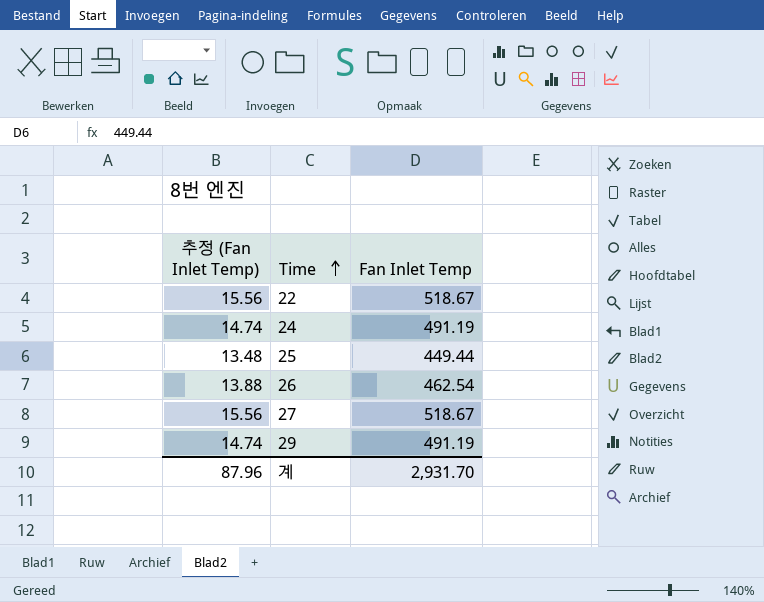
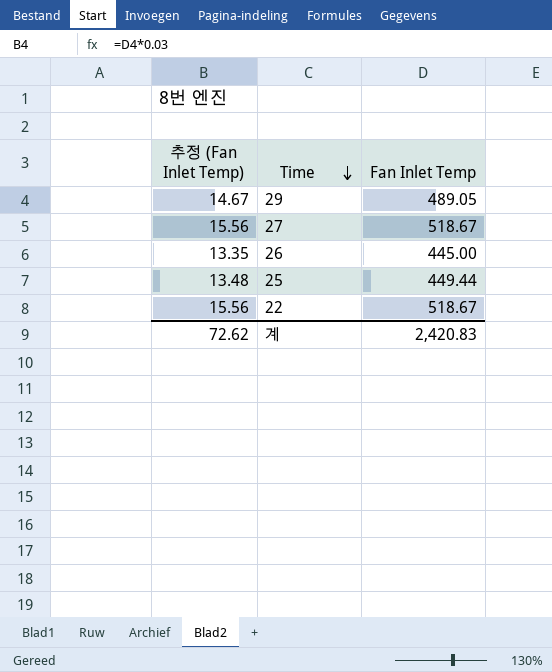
row order: Time ascending -> Time descending
row 24: 14.74 | 491.19 -> none
29 | 추정 (Fan Inlet Temp): 14.74 -> 14.67
29 | Fan Inlet Temp: 491.19 -> 489.05
26 | 추정 (Fan Inlet Temp): 13.88 -> 13.35
26 | Fan Inlet Temp: 462.54 -> 445.00
계 | 추정 (Fan Inlet Temp): 87.96 -> 72.62
계 | Fan Inlet Temp: 2,931.70 -> 2,420.83

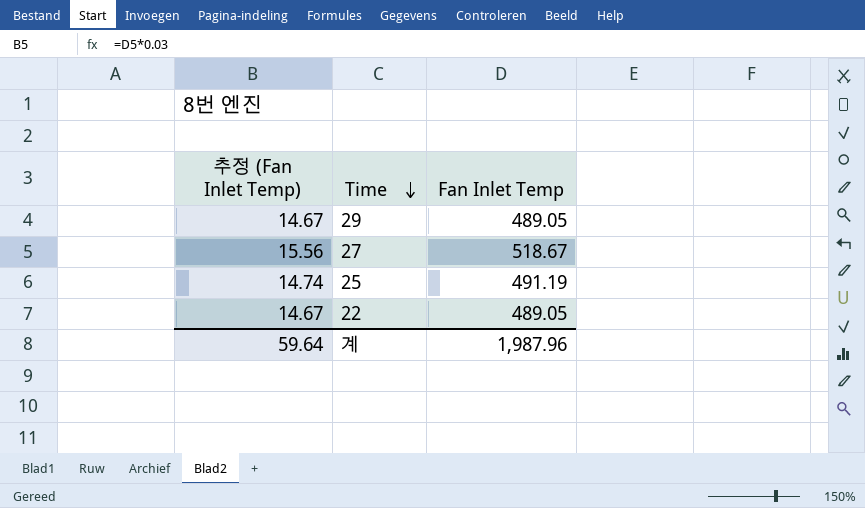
row 26: 13.35 | 445.00 -> none
25 | 추정 (Fan Inlet Temp): 13.48 -> 14.74
25 | Fan Inlet Temp: 449.44 -> 491.19
22 | 추정 (Fan Inlet Temp): 15.56 -> 14.67
22 | Fan Inlet Temp: 518.67 -> 489.05
계 | 추정 (Fan Inlet Temp): 72.62 -> 59.64
계 | Fan Inlet Temp: 2,420.83 -> 1,987.96

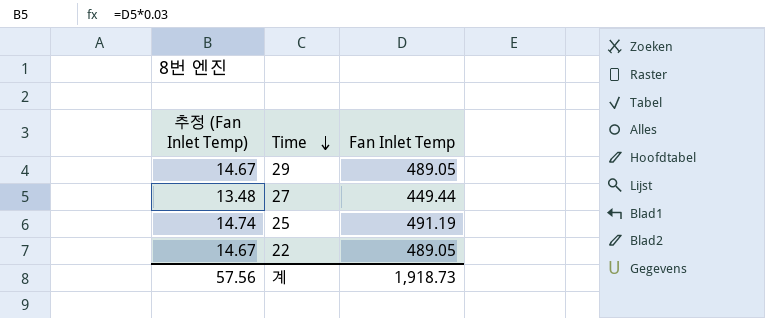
27 | 추정 (Fan Inlet Temp): 15.56 -> 13.48
27 | Fan Inlet Temp: 518.67 -> 449.44
계 | 추정 (Fan Inlet Temp): 59.64 -> 57.56
계 | Fan Inlet Temp: 1,987.96 -> 1,918.73

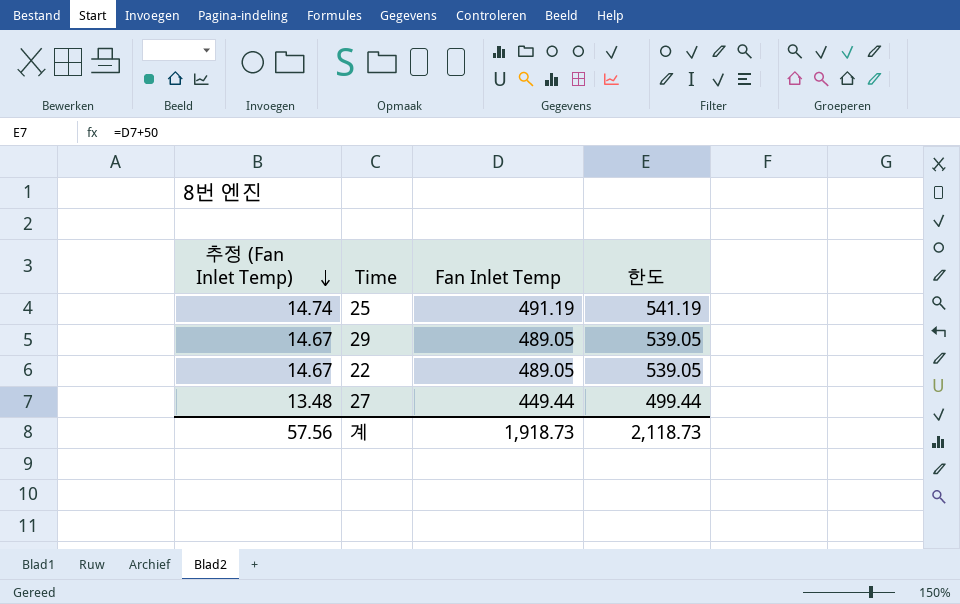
row order: Time descending -> 추정 (Fan Inlet Temp) descending
column 한도 | formula: none -> [Fan Inlet Temp] + 50

